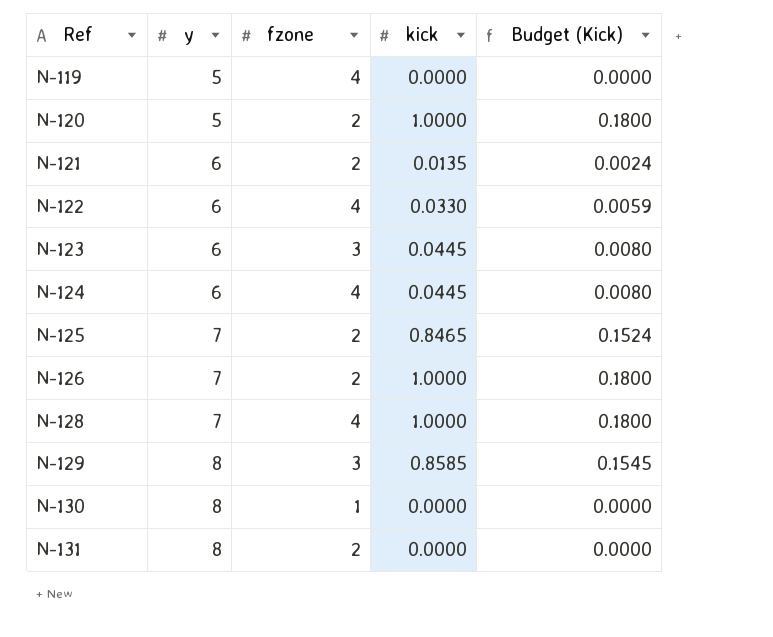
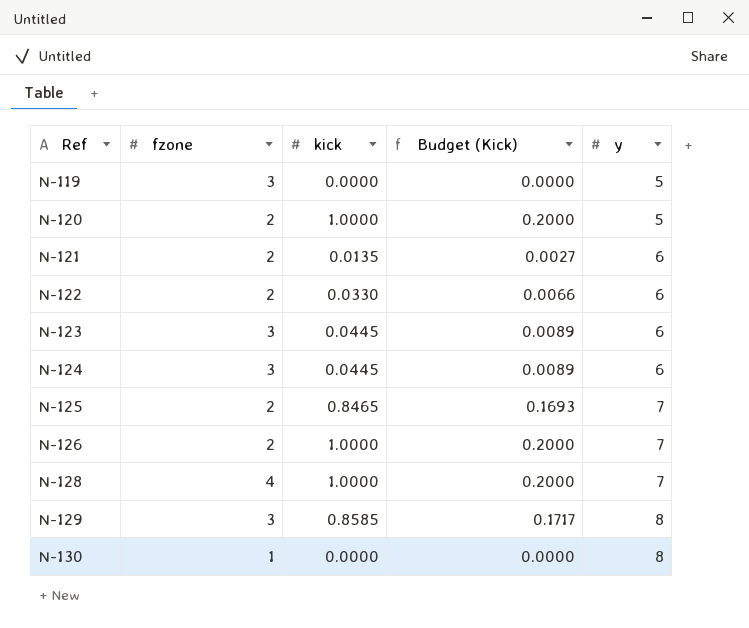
column Budget (Kick) | formula: [kick] * 0.18 -> [kick] * 0.2
column y | position: 2 -> 5
row N-131: 8 | 2 | 0.0000 | 0.0000 -> none
N-119 | fzone: 4 -> 3
N-122 | fzone: 4 -> 2
N-124 | fzone: 4 -> 3

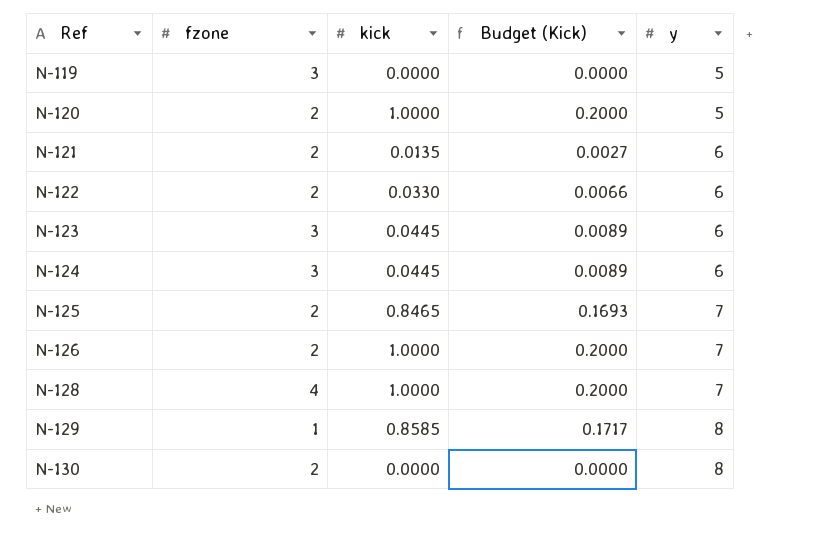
N-129 | fzone: 3 -> 1
N-130 | fzone: 1 -> 2

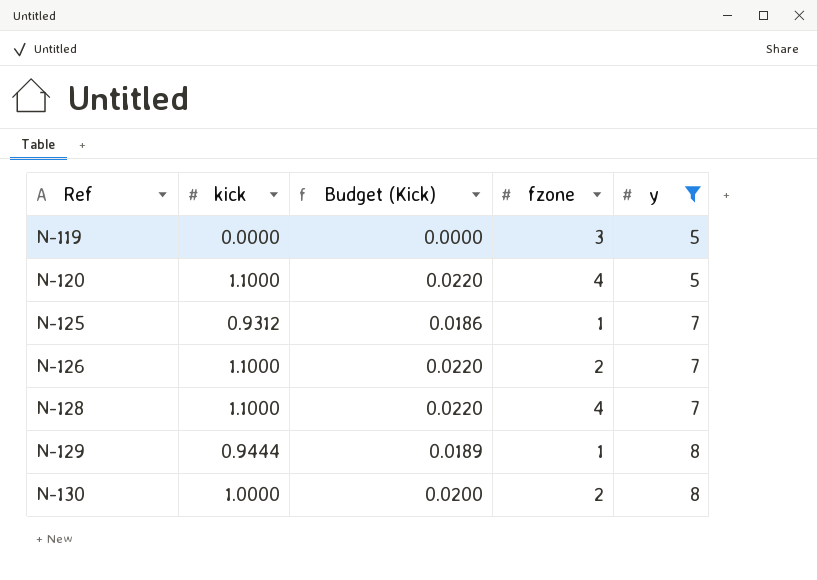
filter: none -> y != 6
column Budget (Kick) | formula: [kick] * 0.2 -> [kick] * 0.02
column fzone | position: 2 -> 4
N-120 | kick: 1.0000 -> 1.1000
N-120 | fzone: 2 -> 4
N-125 | kick: 0.8465 -> 0.9312
N-125 | fzone: 2 -> 1
N-126 | kick: 1.0000 -> 1.1000
N-128 | kick: 1.0000 -> 1.1000
N-129 | kick: 0.8585 -> 0.9444
N-130 | kick: 0.0000 -> 1.0000

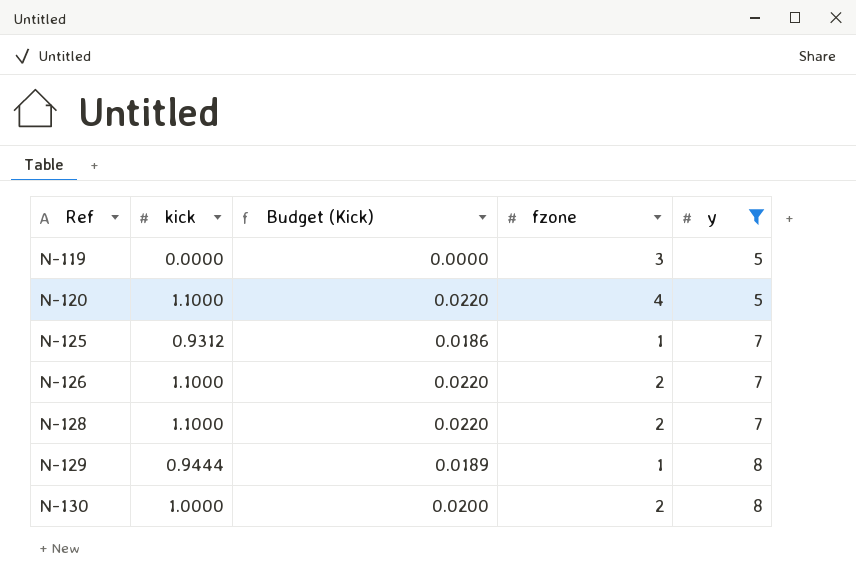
N-128 | fzone: 4 -> 2

